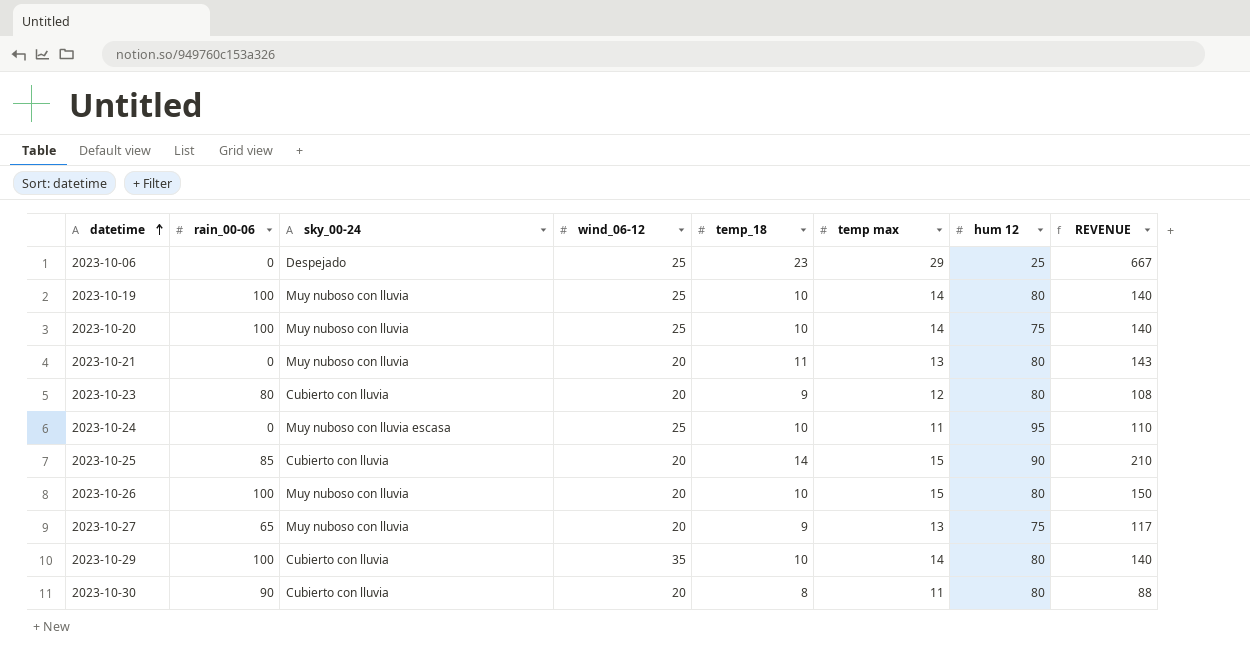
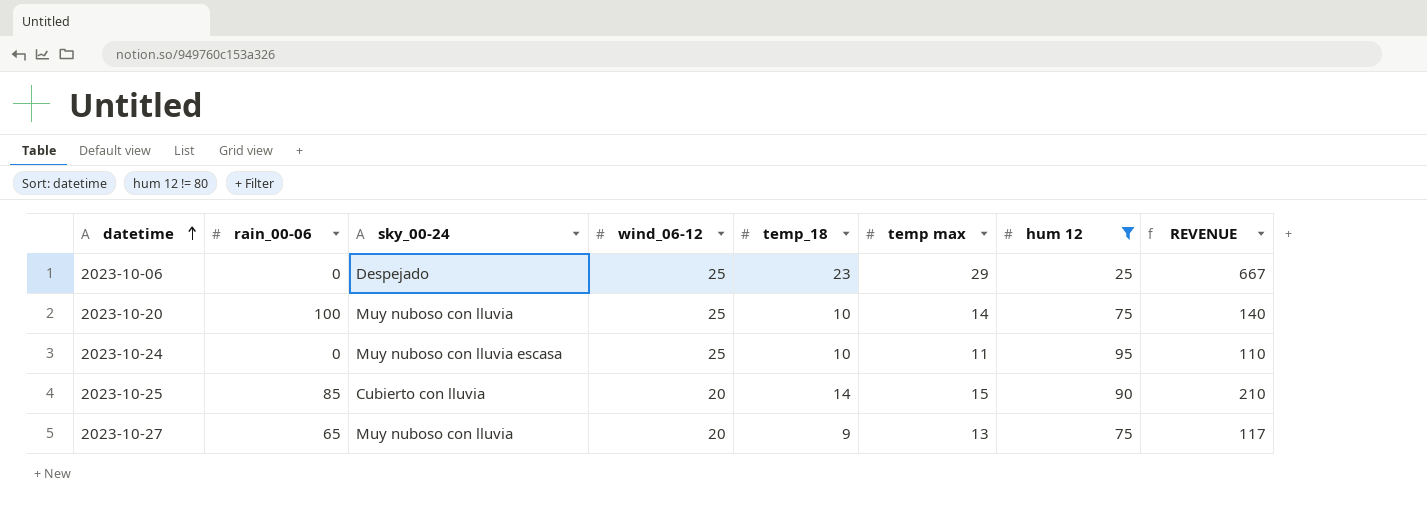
filter: none -> hum 12 != 80

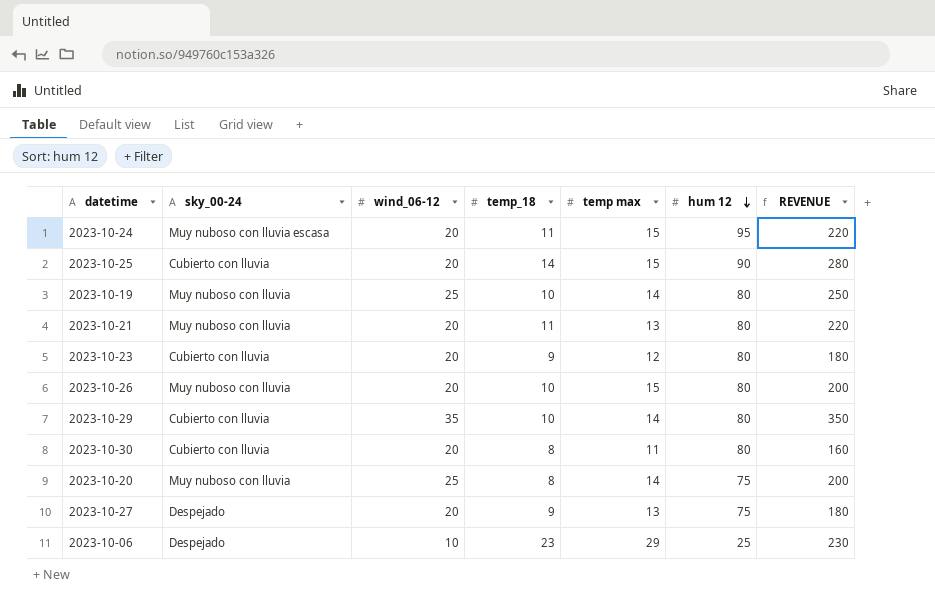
filter: hum 12 != 80 -> none
row order: datetime ascending -> hum 12 descending
column rain_00-06 | position: 2 -> none
column REVENUE | formula: [temp_18] * [temp max] -> [wind_06-12] * [temp_18]
2023-10-24 | wind_06-12: 25 -> 20
2023-10-24 | temp_18: 10 -> 11
2023-10-24 | temp max: 11 -> 15
2023-10-20 | temp_18: 10 -> 8
2023-10-27 | sky_00-24: Muy nuboso con lluvia -> Despejado
2023-10-06 | wind_06-12: 25 -> 10

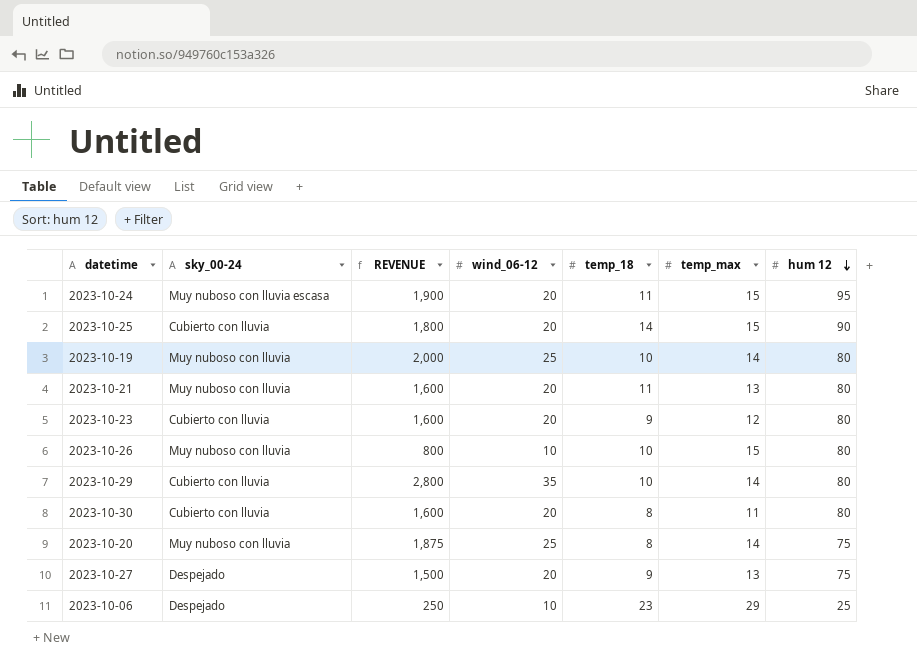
column REVENUE | formula: [wind_06-12] * [temp_18] -> [wind_06-12] * [hum 12]
column REVENUE | position: 7 -> 3
column name: temp max -> temp_max
2023-10-26 | wind_06-12: 20 -> 10

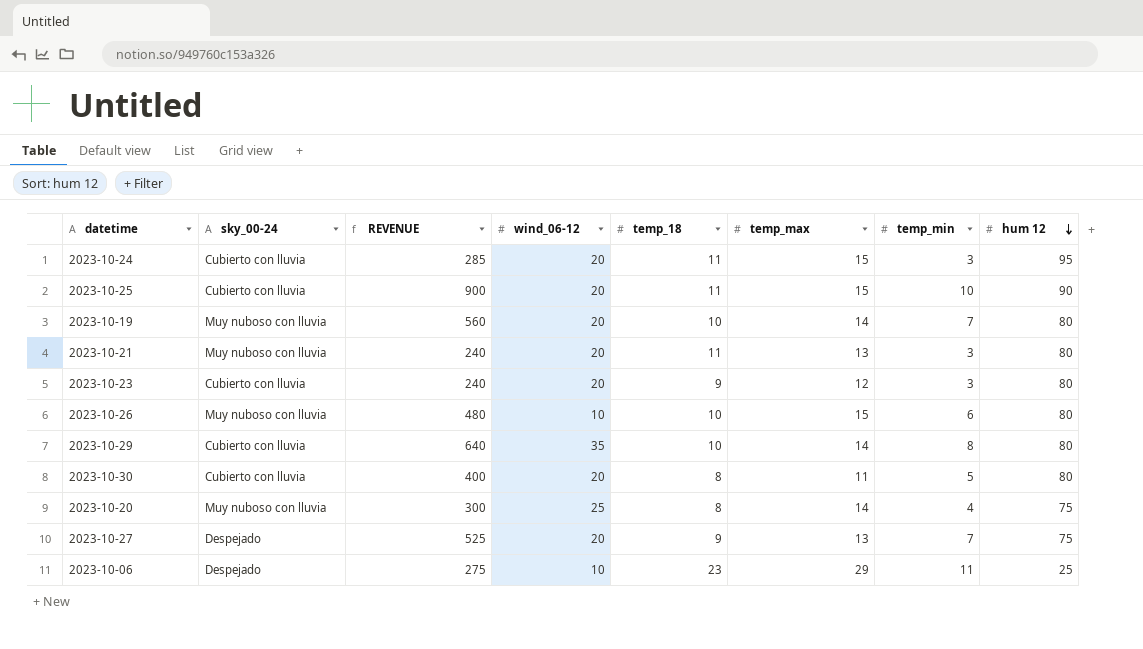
column REVENUE | formula: [wind_06-12] * [hum 12] -> [temp_min] * [hum 12]
column temp_min | position: none -> 7
2023-10-24 | sky_00-24: Muy nuboso con lluvia escasa -> Cubierto con lluvia
2023-10-25 | temp_18: 14 -> 11
2023-10-19 | wind_06-12: 25 -> 20

